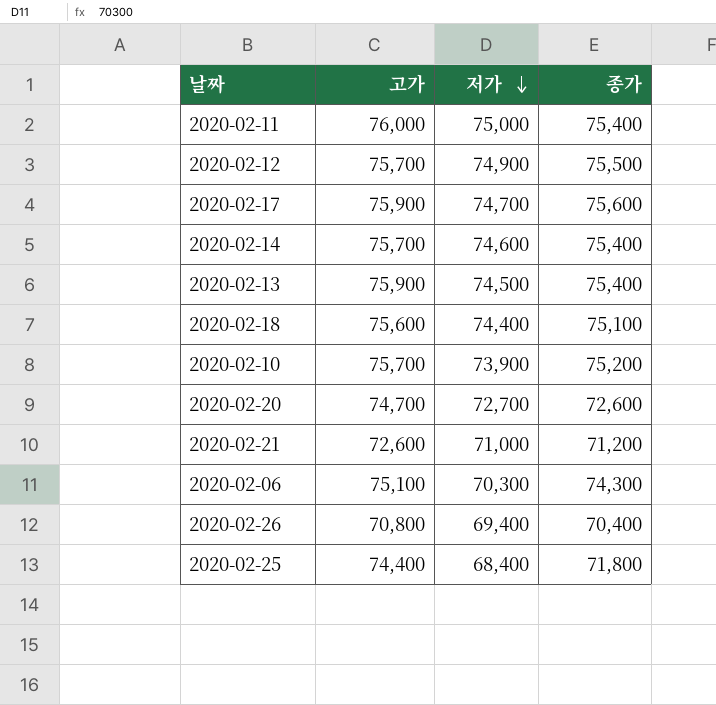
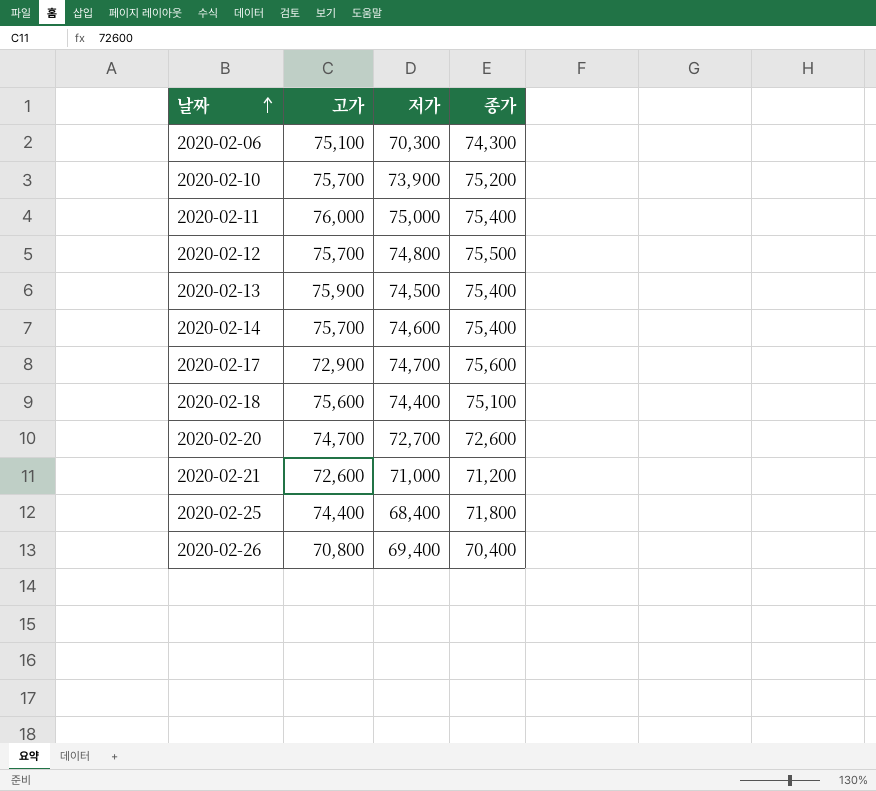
row order: 저가 descending -> 날짜 ascending
2020-02-12 | 저가: 74,900 -> 74,800
2020-02-17 | 고가: 75,900 -> 72,900

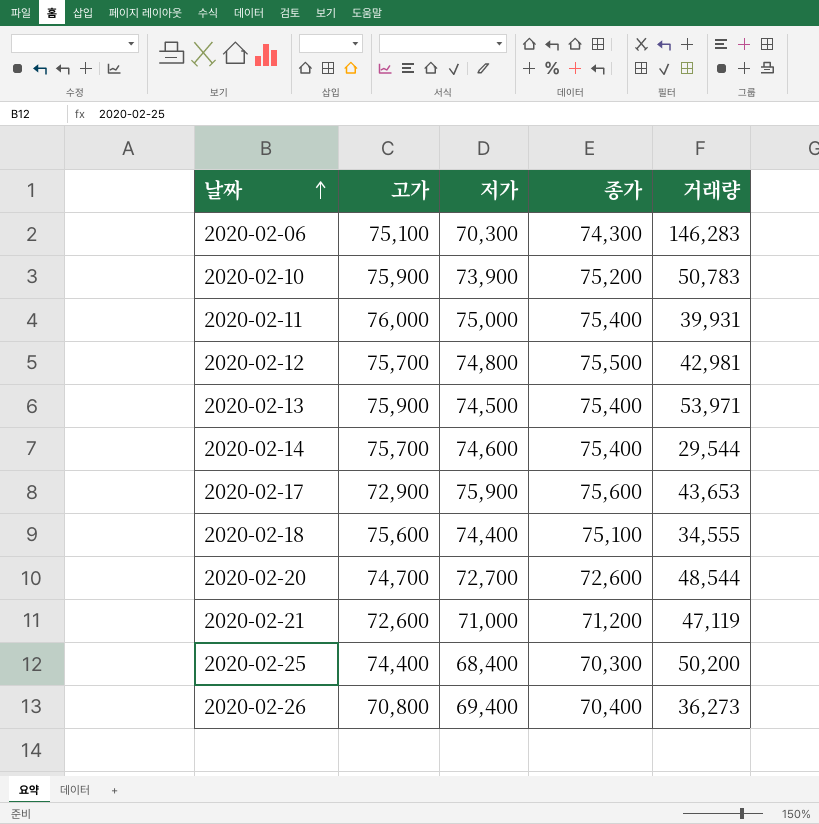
column 거래량 | position: none -> 5
2020-02-10 | 고가: 75,700 -> 75,900
2020-02-17 | 저가: 74,700 -> 75,900
2020-02-25 | 종가: 71,800 -> 70,300

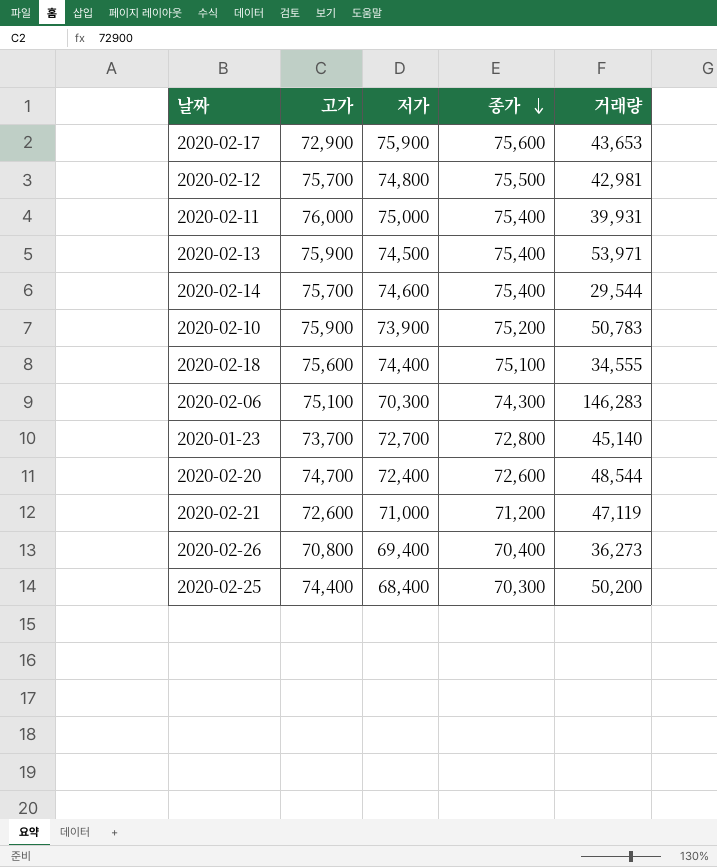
row order: 날짜 ascending -> 종가 descending
row 2020-01-23: none -> 73,700 | 72,700 | 72,800 | 45,140
2020-02-20 | 저가: 72,700 -> 72,400

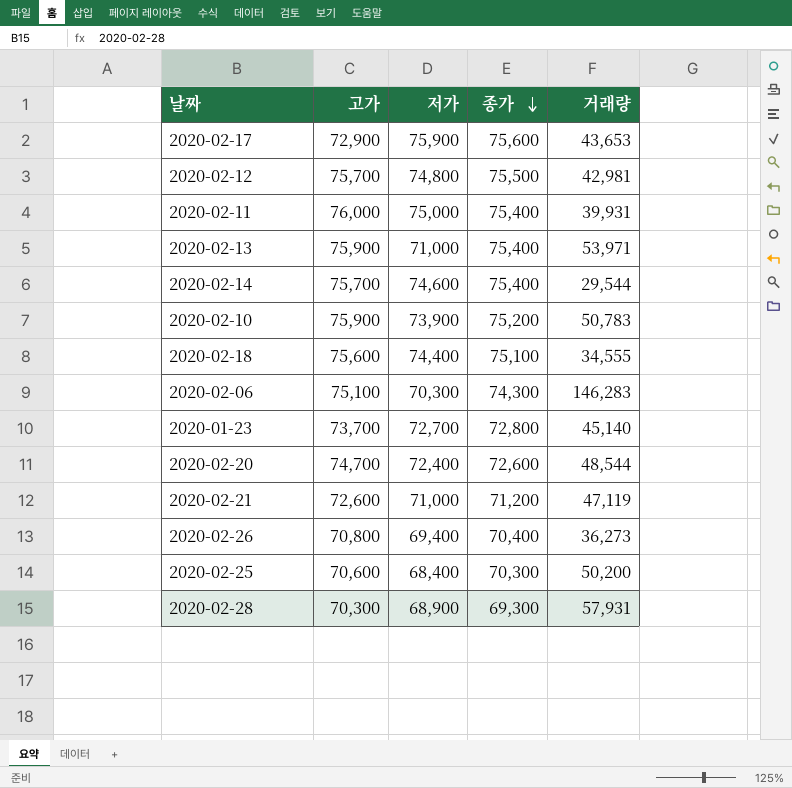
2020-02-13 | 저가: 74,500 -> 71,000
2020-02-25 | 고가: 74,400 -> 70,600
row 2020-02-28: none -> 70,300 | 68,900 | 69,300 | 57,931

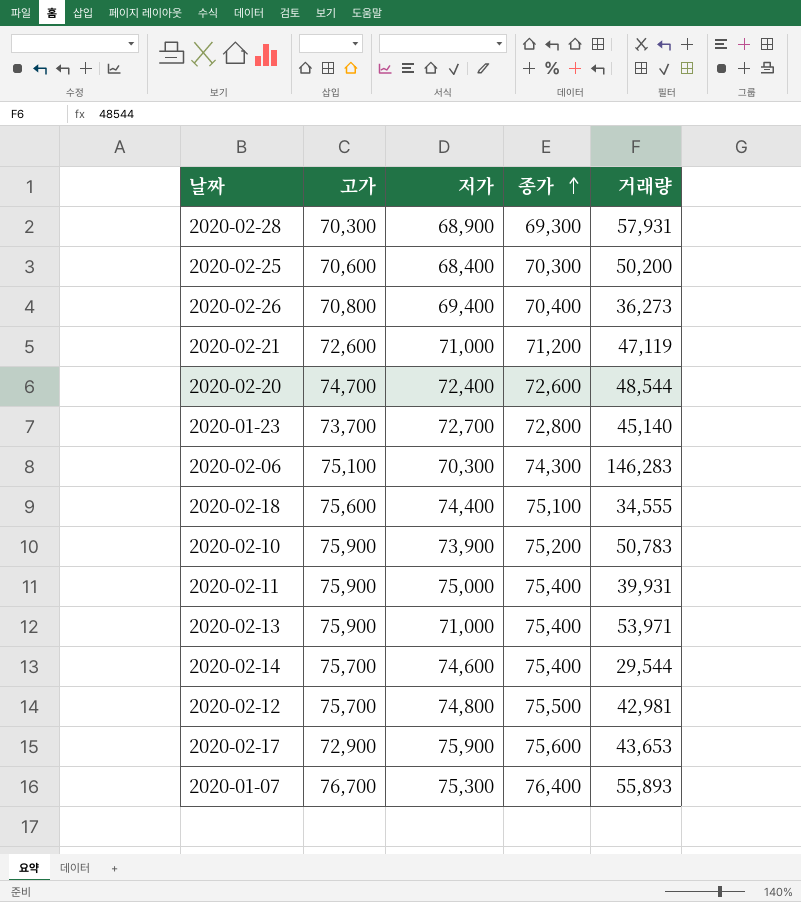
row order: 종가 descending -> 종가 ascending
2020-02-11 | 고가: 76,000 -> 75,900
row 2020-01-07: none -> 76,700 | 75,300 | 76,400 | 55,893

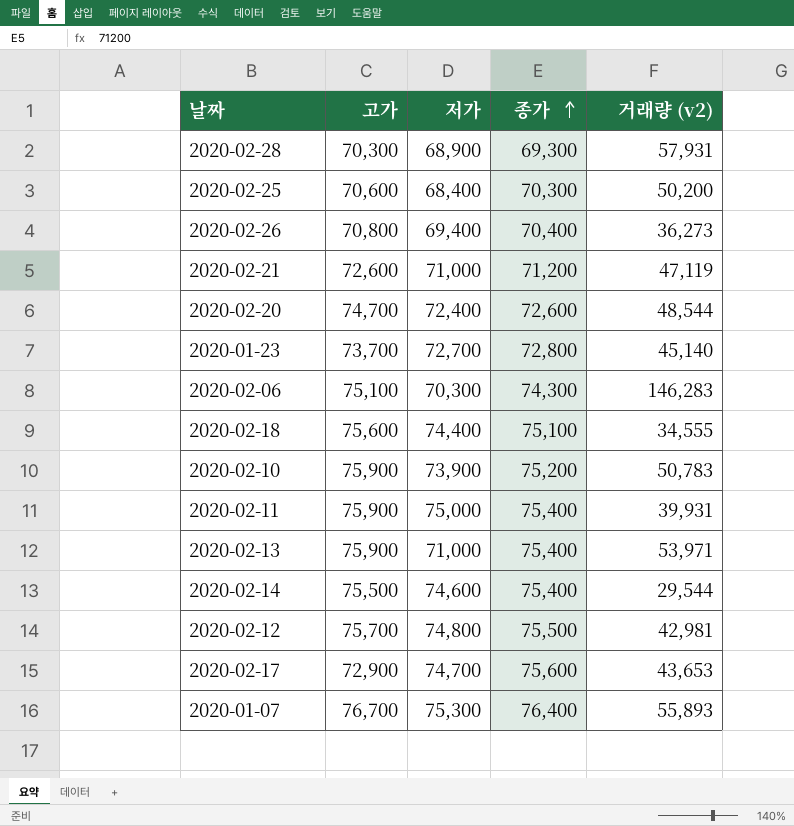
column name: 거래량 -> 거래량 (v2)
2020-02-14 | 고가: 75,700 -> 75,500
2020-02-17 | 저가: 75,900 -> 74,700

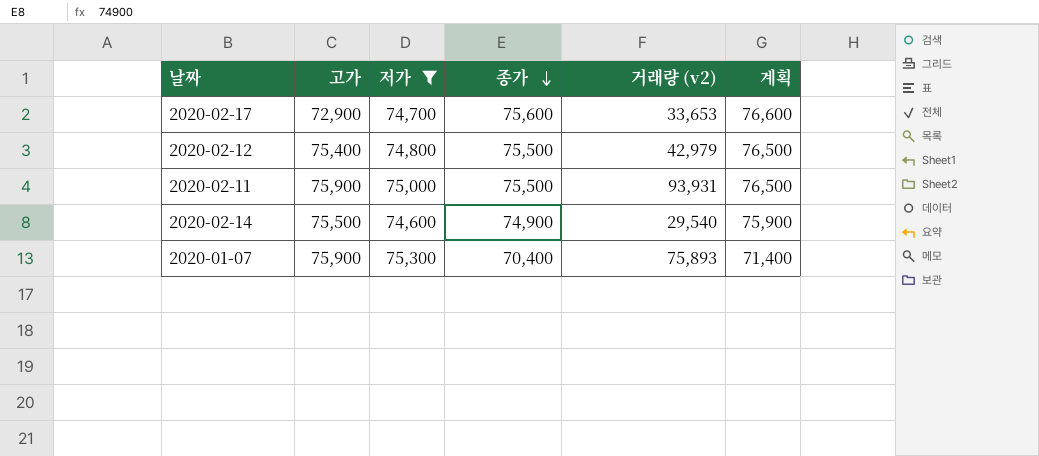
filter: none -> 저가 >= 74,600
row order: 종가 ascending -> 종가 descending
column 계획 | formula: none -> [종가] + 1000
2020-02-17 | 거래량 (v2): 43,653 -> 33,653
2020-02-12 | 고가: 75,700 -> 75,400
2020-02-12 | 거래량 (v2): 42,981 -> 42,979
2020-02-11 | 종가: 75,400 -> 75,500
2020-02-11 | 거래량 (v2): 39,931 -> 93,931
2020-02-14 | 종가: 75,400 -> 74,900
2020-02-14 | 거래량 (v2): 29,544 -> 29,540
2020-01-07 | 고가: 76,700 -> 75,900
2020-01-07 | 종가: 76,400 -> 70,400
2020-01-07 | 거래량 (v2): 55,893 -> 75,893

